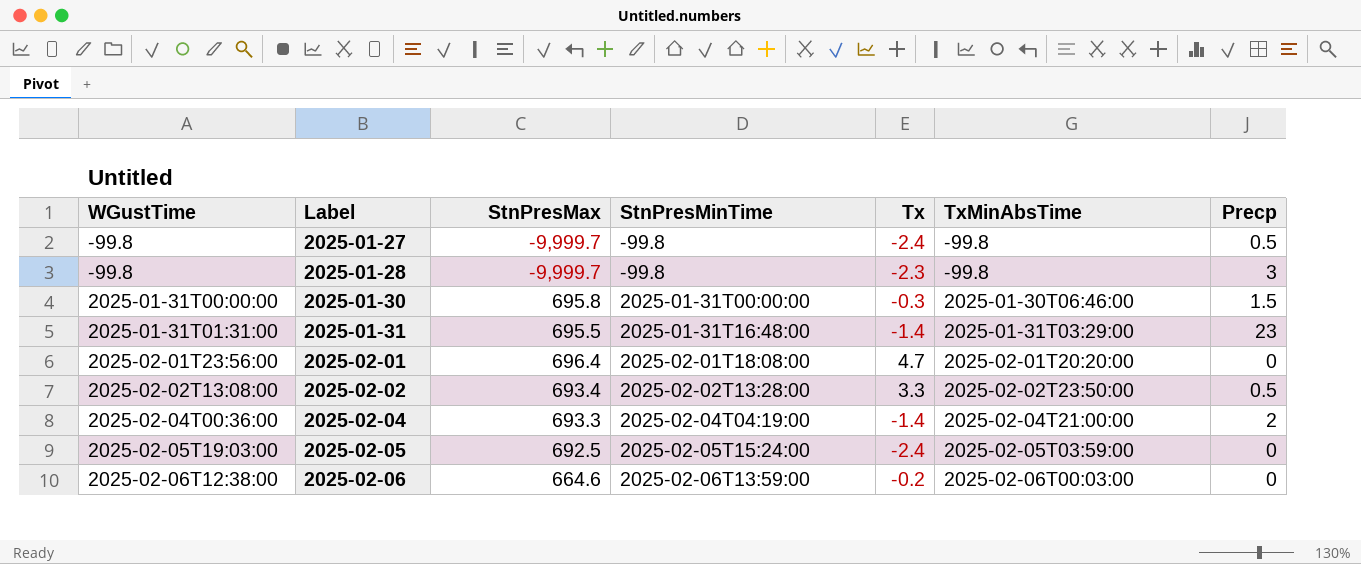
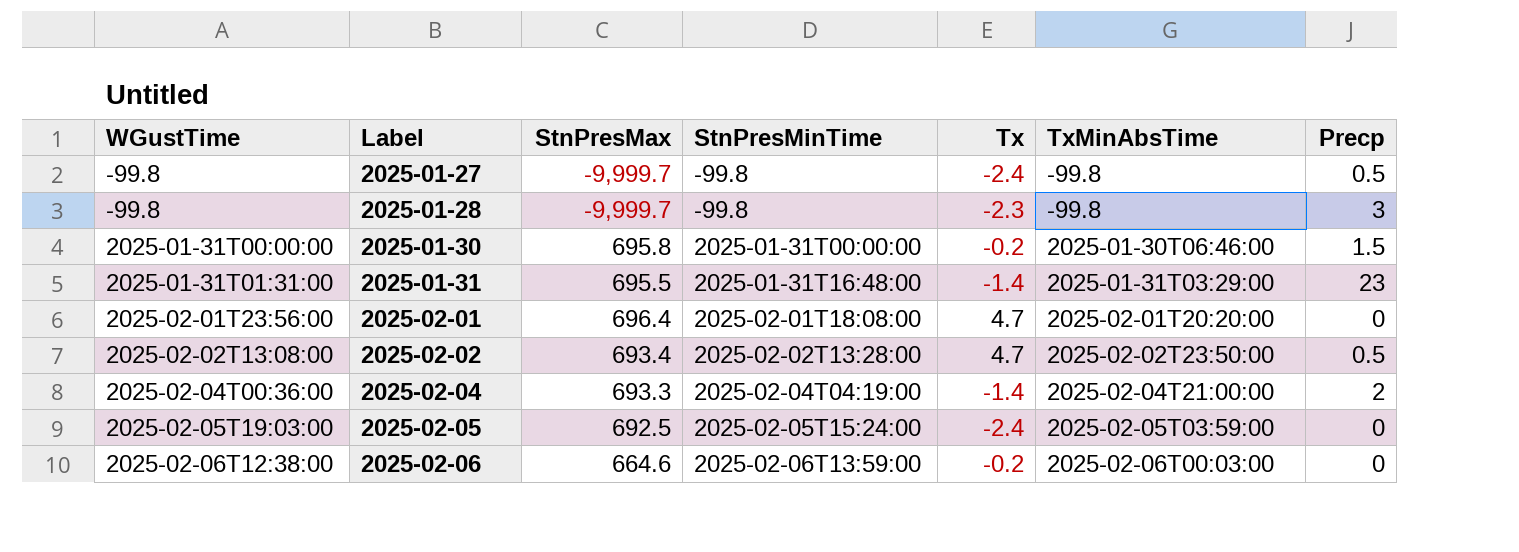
2025-01-30 | Tx: -0.3 -> -0.2
2025-02-02 | Tx: 3.3 -> 4.7

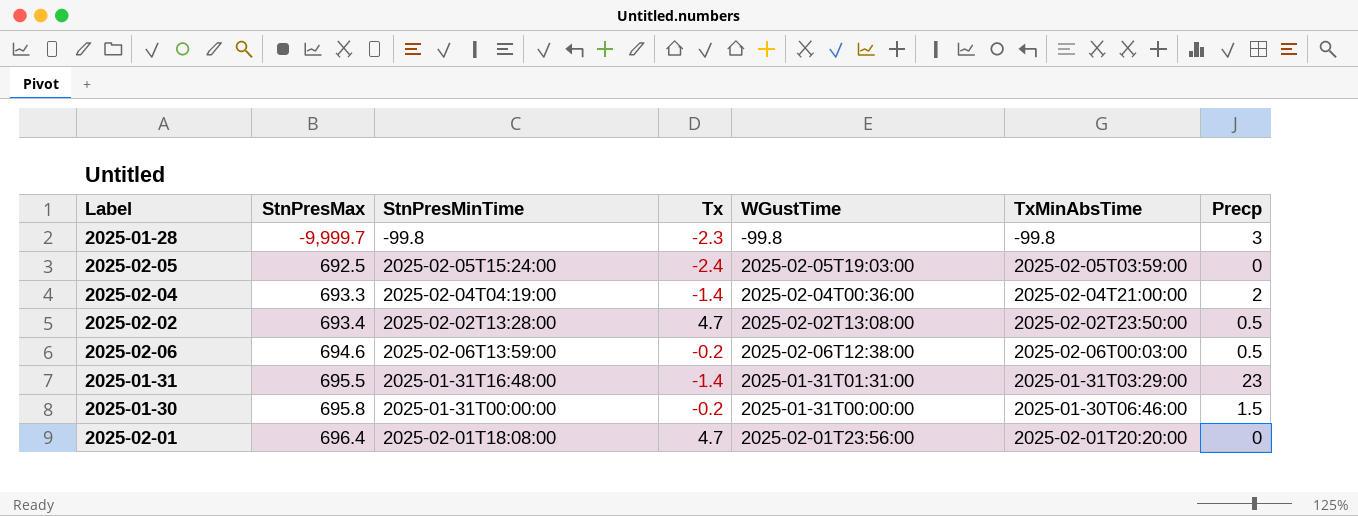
row order: Label ascending -> StnPresMax ascending
column WGustTime | position: 1 -> 5
row 2025-01-27: -99.8 | -9,999.7 | -99.8 | -2.4 | -99.8 | 0.5 -> none
2025-02-06 | StnPresMax: 664.6 -> 694.6
2025-02-06 | Precp: 0 -> 0.5

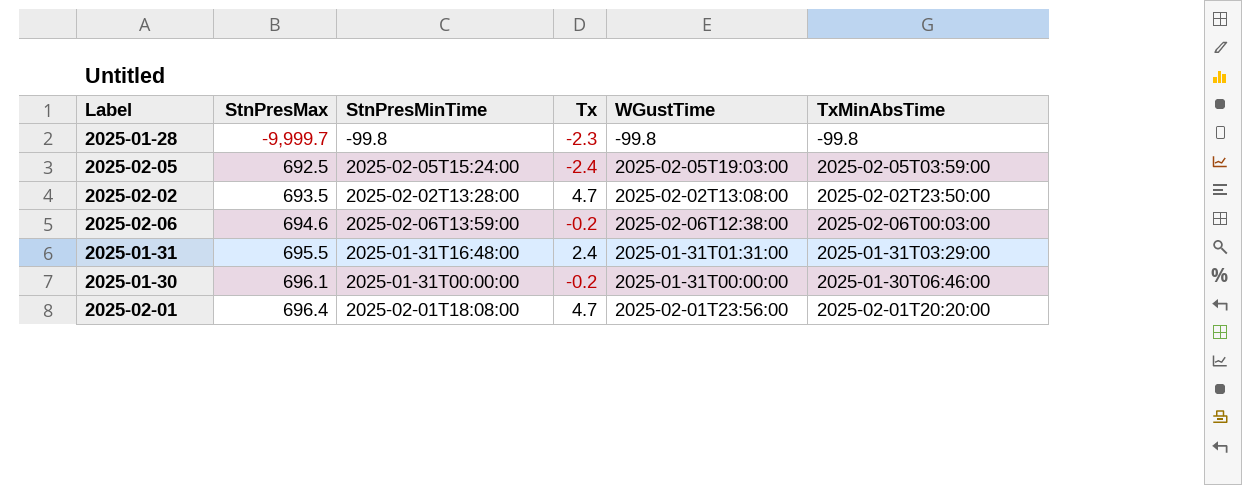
column Precp | position: 7 -> none
row 2025-02-04: 693.3 | 2025-02-04T04:19:00 | -1.4 | 2025-02-04T00:36:00 | 2025-02-04T21:00:00 | 2 -> none
2025-02-02 | StnPresMax: 693.4 -> 693.5
2025-01-31 | Tx: -1.4 -> 2.4
2025-01-30 | StnPresMax: 695.8 -> 696.1

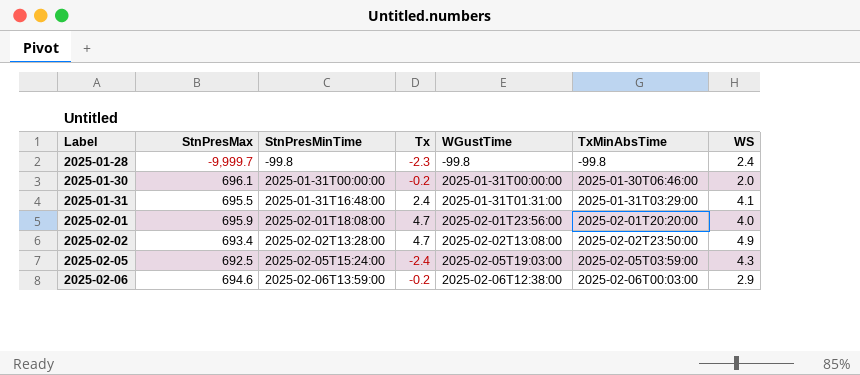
row order: StnPresMax ascending -> Label ascending
column WS | position: none -> 7
2025-02-01 | StnPresMax: 696.4 -> 695.9
2025-02-02 | StnPresMax: 693.5 -> 693.4

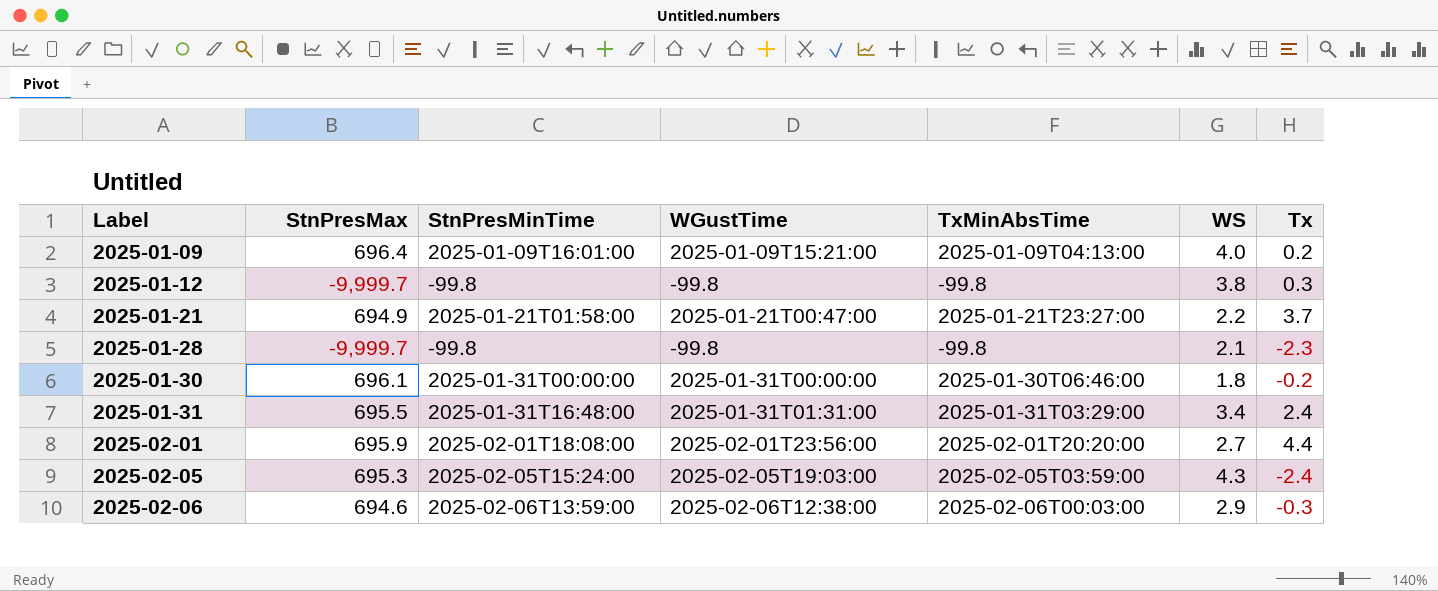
column Tx | position: 4 -> 7
row 2025-02-02: 693.4 | 2025-02-02T13:28:00 | 4.7 | 2025-02-02T13:08:00 | 2025-02-02T23:50:00 | 4.9 -> none
row 2025-01-09: none -> 696.4 | 2025-01-09T16:01:00 | 2025-01-09T15:21:00 | 2025-01-09T04:13:00 | 4.0 | 0.2
row 2025-01-12: none -> -9,999.7 | -99.8 | -99.8 | -99.8 | 3.8 | 0.3
row 2025-01-21: none -> 694.9 | 2025-01-21T01:58:00 | 2025-01-21T00:47:00 | 2025-01-21T23:27:00 | 2.2 | 3.7
2025-01-28 | WS: 2.4 -> 2.1
2025-01-30 | WS: 2.0 -> 1.8
2025-01-31 | WS: 4.1 -> 3.4
2025-02-01 | WS: 4.0 -> 2.7
2025-02-01 | Tx: 4.7 -> 4.4
2025-02-05 | StnPresMax: 692.5 -> 695.3
2025-02-06 | Tx: -0.2 -> -0.3

